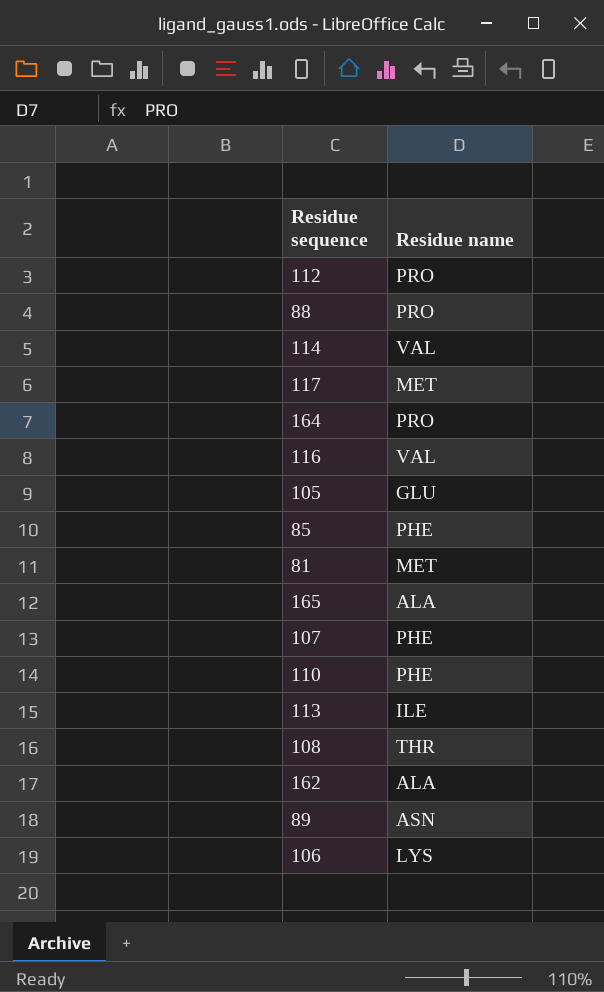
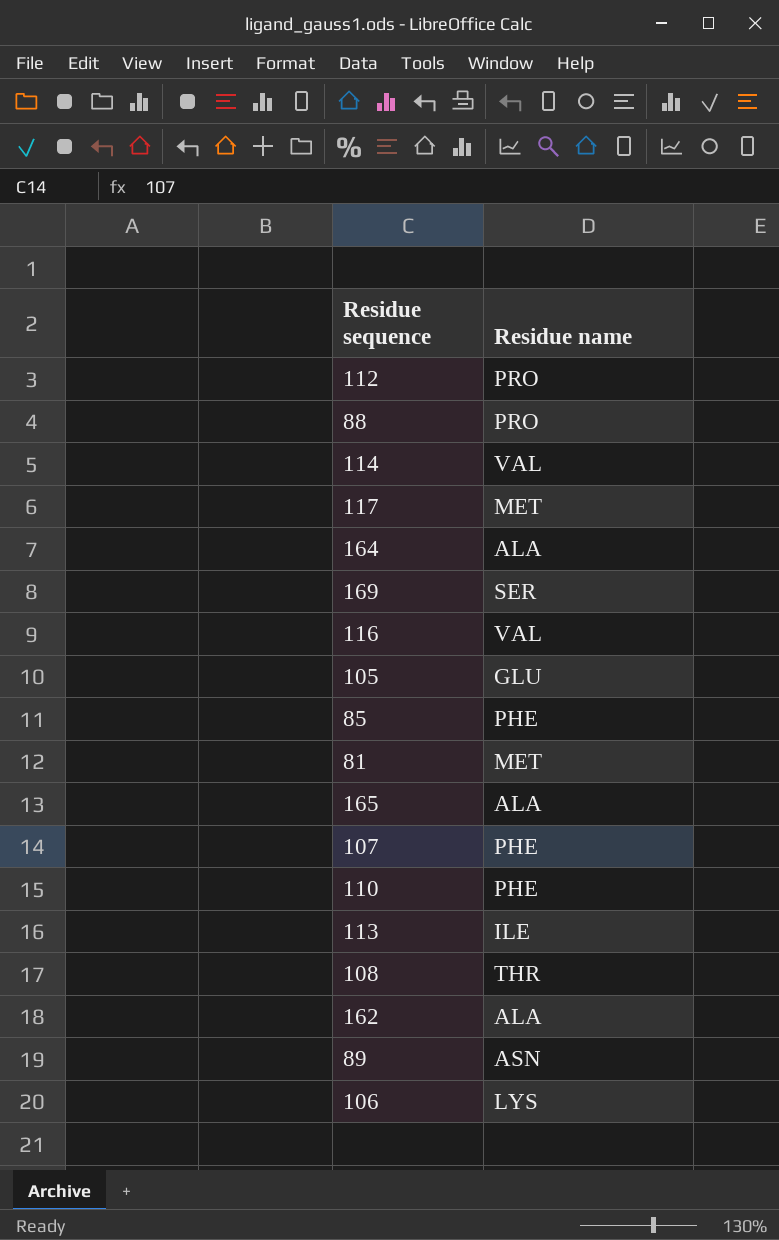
164 | Residue name: PRO -> ALA
row 169: none -> SER

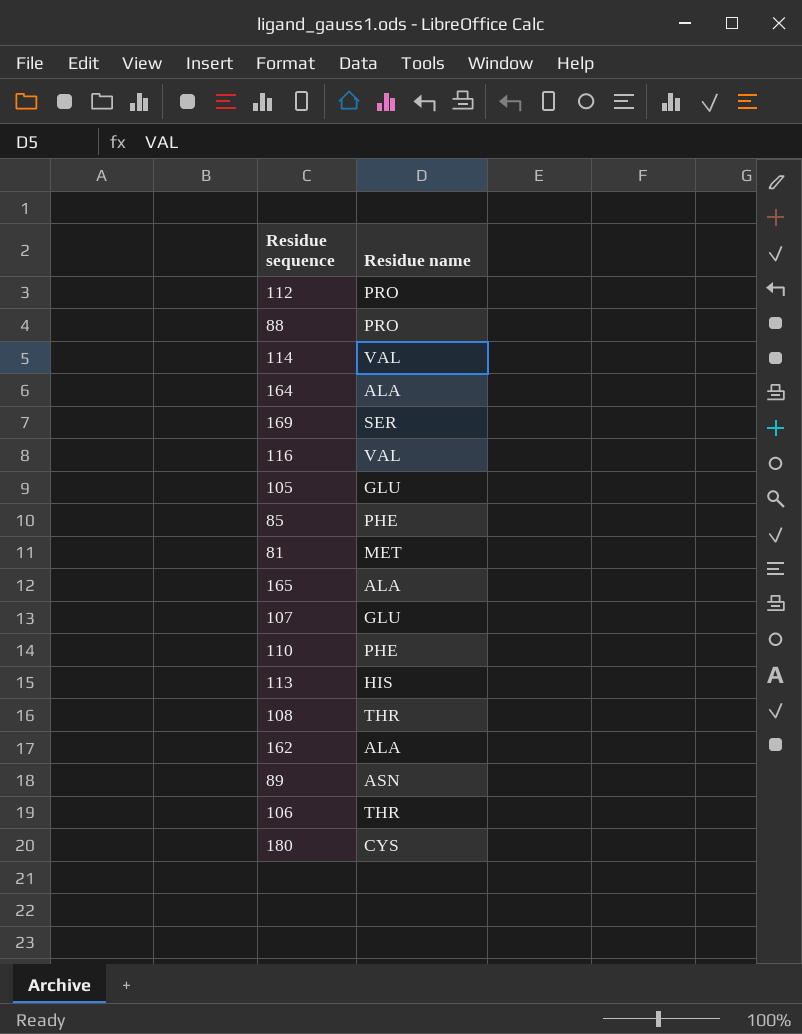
row 117: MET -> none
107 | Residue name: PHE -> GLU
113 | Residue name: ILE -> HIS
106 | Residue name: LYS -> THR
row 180: none -> CYS

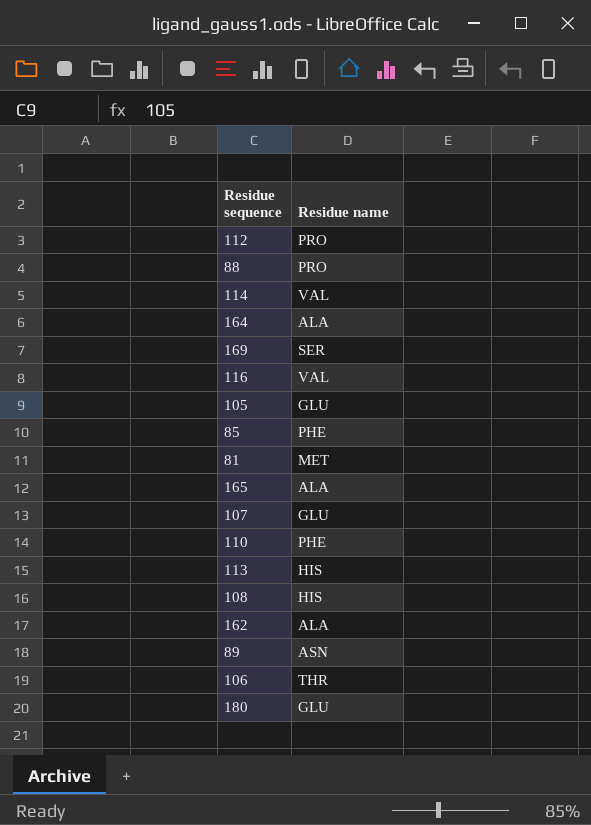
108 | Residue name: THR -> HIS
180 | Residue name: CYS -> GLU

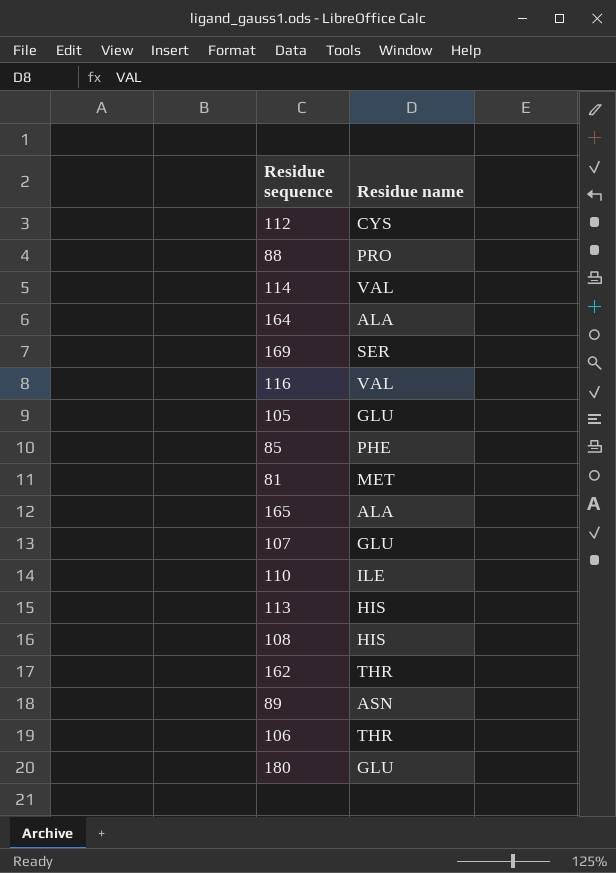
112 | Residue name: PRO -> CYS
110 | Residue name: PHE -> ILE
162 | Residue name: ALA -> THR

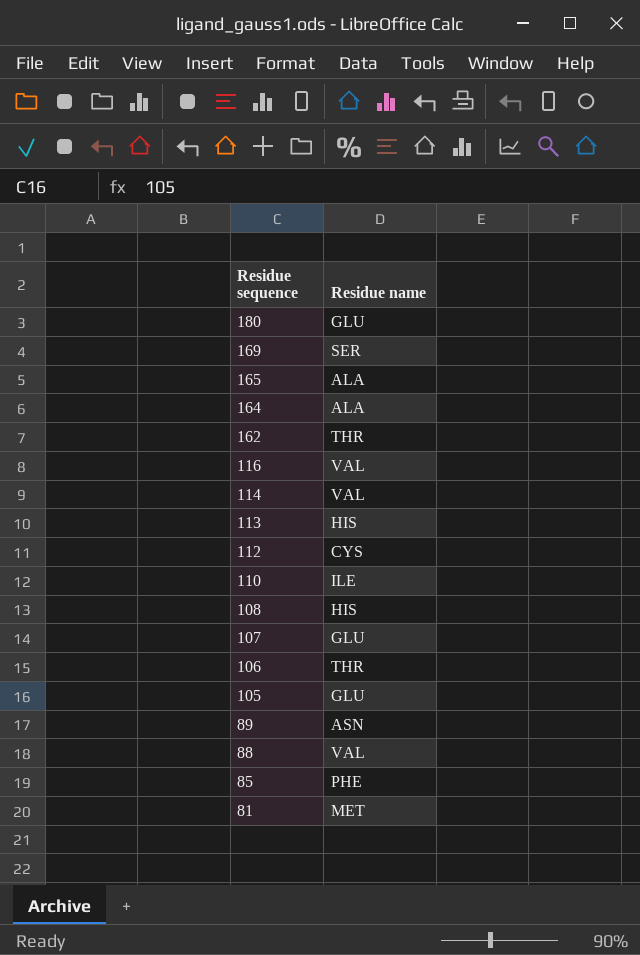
row order: none -> Residue sequence descending
88 | Residue name: PRO -> VAL

